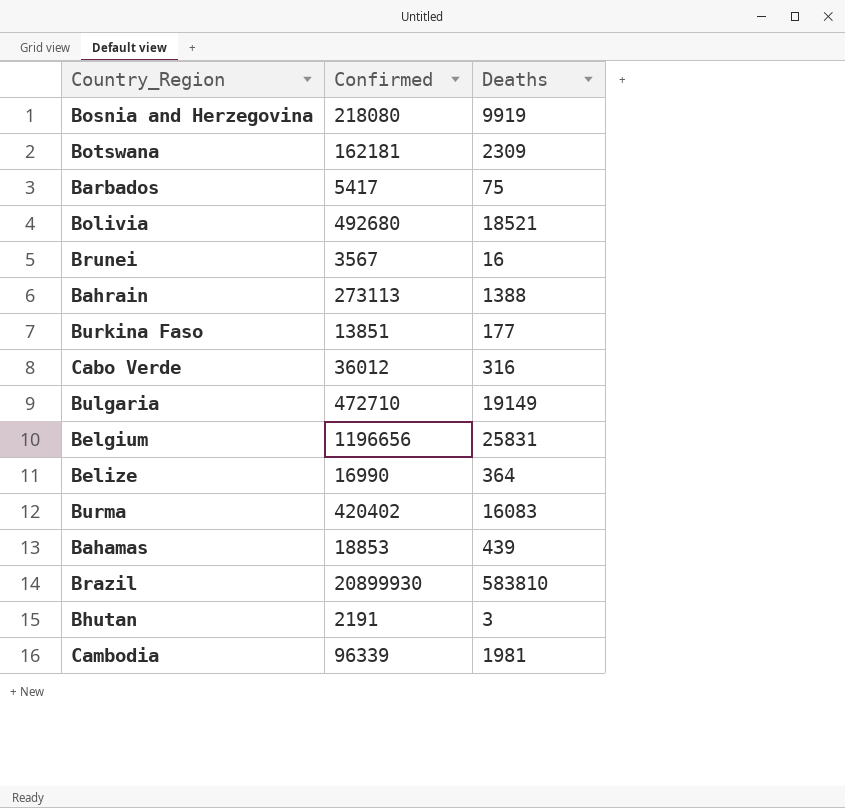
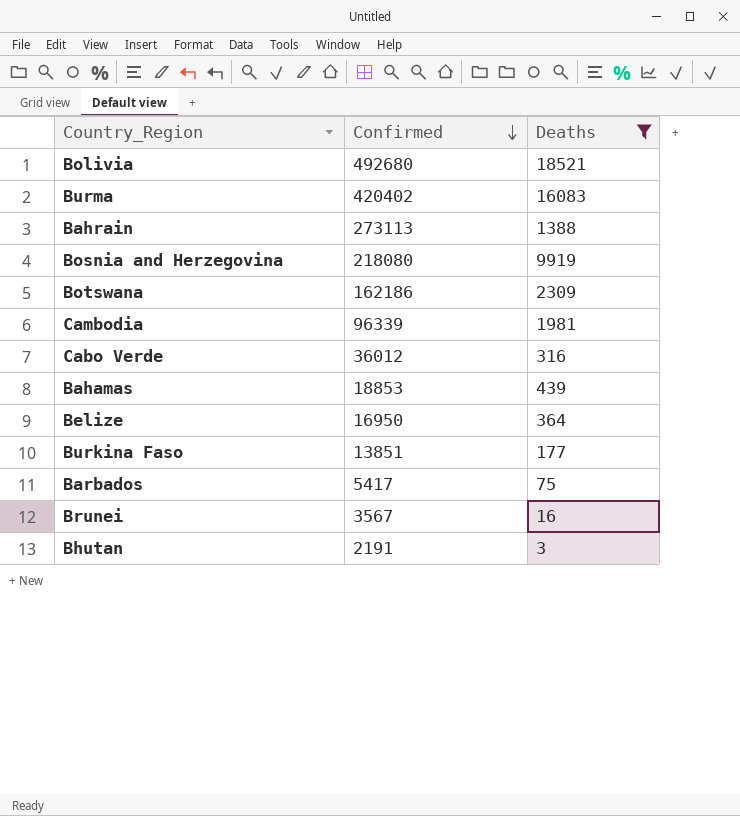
filter: none -> Deaths <= 18521
row order: none -> Confirmed descending
Botswana | Confirmed: 162181 -> 162186
Belize | Confirmed: 16990 -> 16950

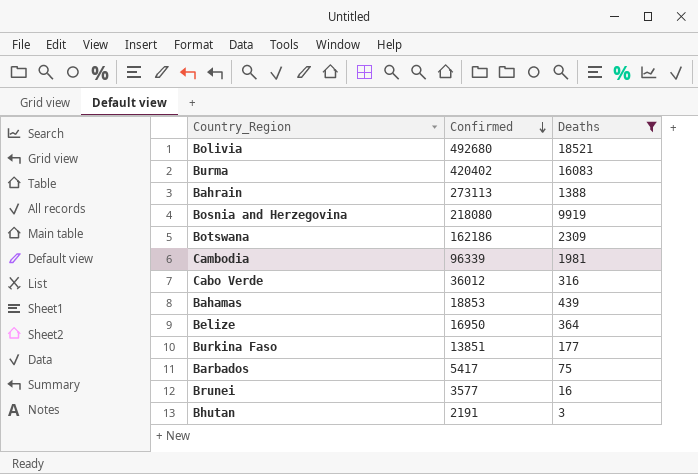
Brunei | Confirmed: 3567 -> 3577

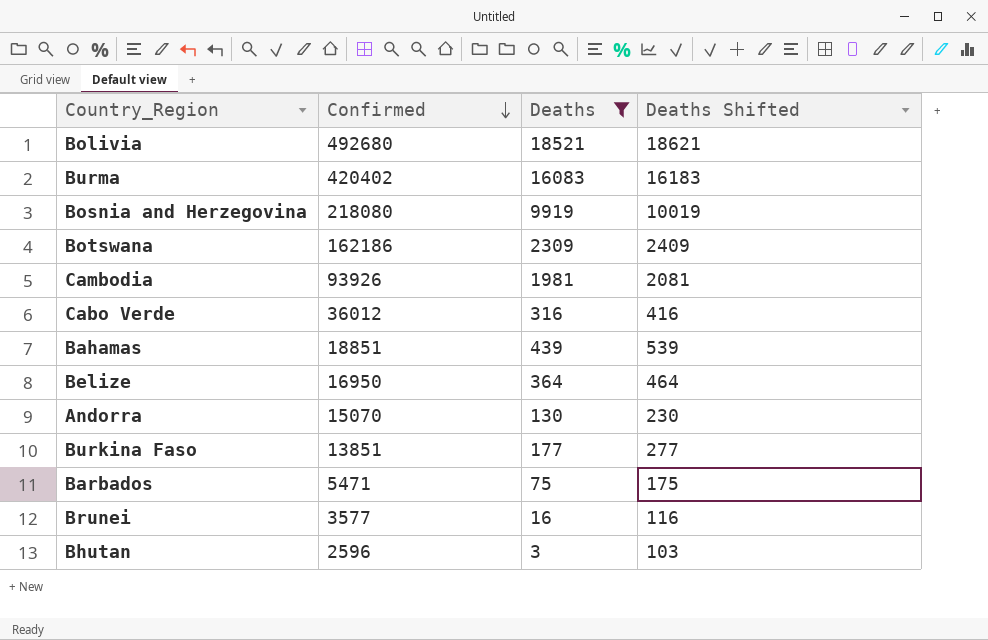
column Deaths Shifted | formula: none -> [Deaths] + 100
row Bahrain: 273113 | 1388 -> none
Cambodia | Confirmed: 96339 -> 93926
Bahamas | Confirmed: 18853 -> 18851
row Andorra: none -> 15070 | 130 | 230
Barbados | Confirmed: 5417 -> 5471
Bhutan | Confirmed: 2191 -> 2596

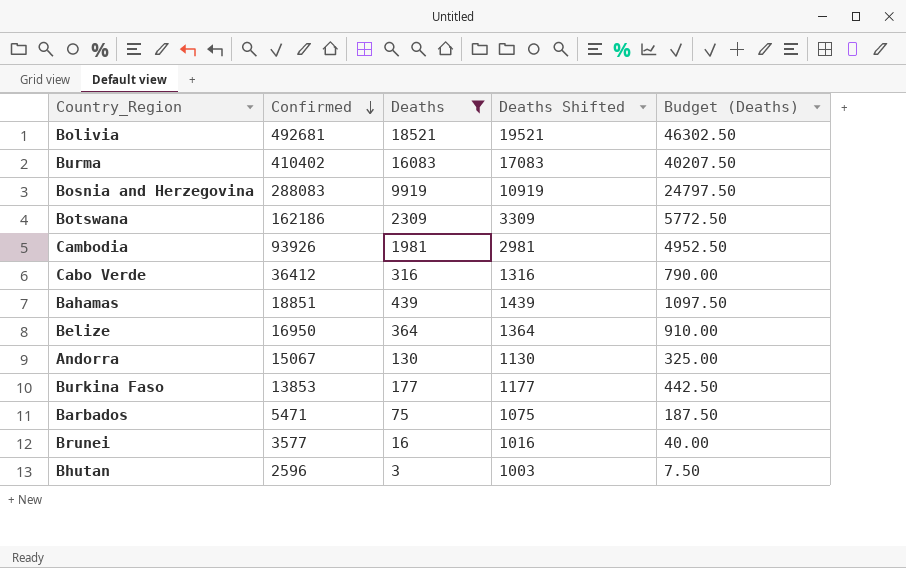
column Deaths Shifted | formula: [Deaths] + 100 -> [Deaths] + 1000
column Budget (Deaths) | formula: none -> [Deaths] * 2.5
Bolivia | Confirmed: 492680 -> 492681
Burma | Confirmed: 420402 -> 410402
Bosnia and Herzegovina | Confirmed: 218080 -> 288083
Cabo Verde | Confirmed: 36012 -> 36412
Andorra | Confirmed: 15070 -> 15067
Burkina Faso | Confirmed: 13851 -> 13853

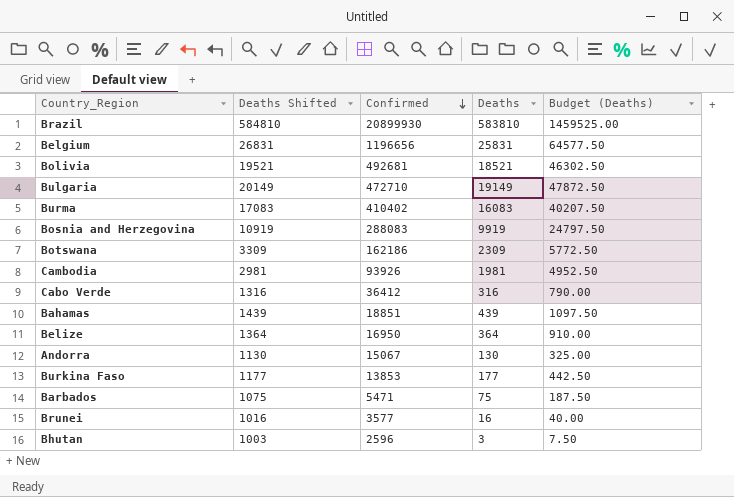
filter: Deaths <= 18521 -> none
column Deaths Shifted | position: 4 -> 2

